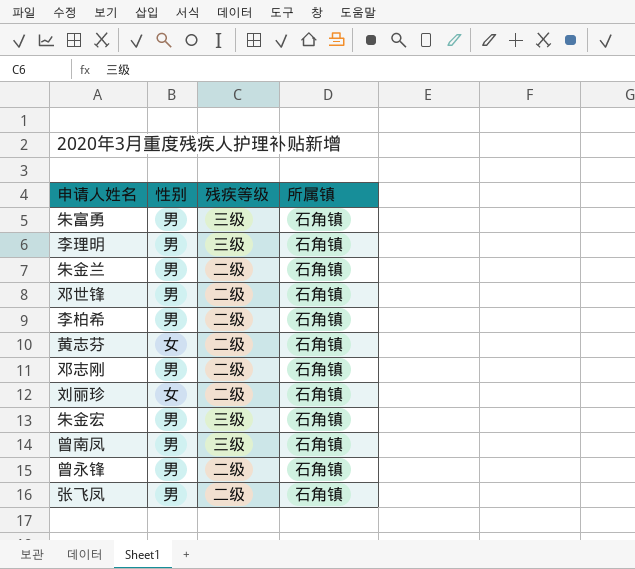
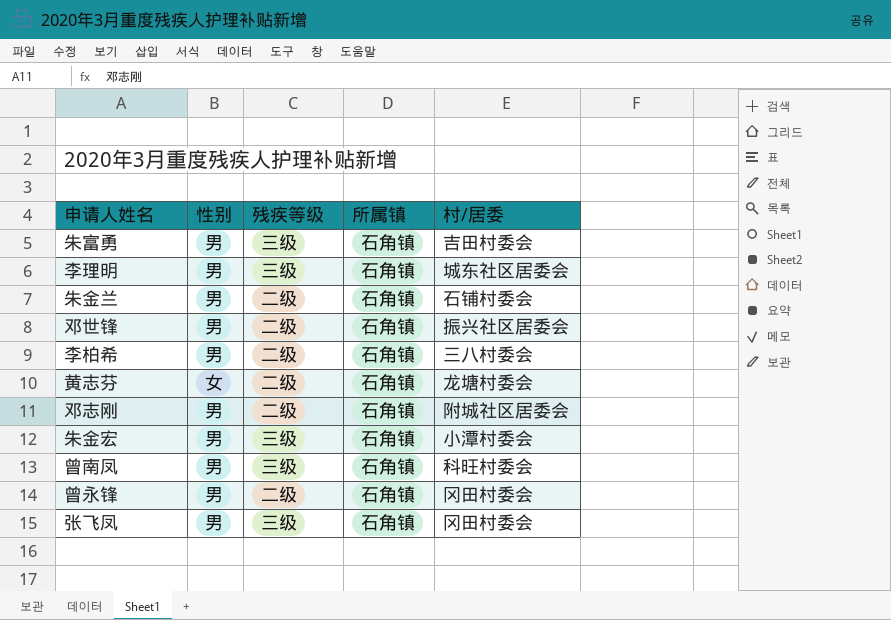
column 村/居委 | position: none -> 5
row 刘丽珍: 女 | 二级 | 石角镇 -> none
张飞凤 | 残疾等级: 二级 -> 三级

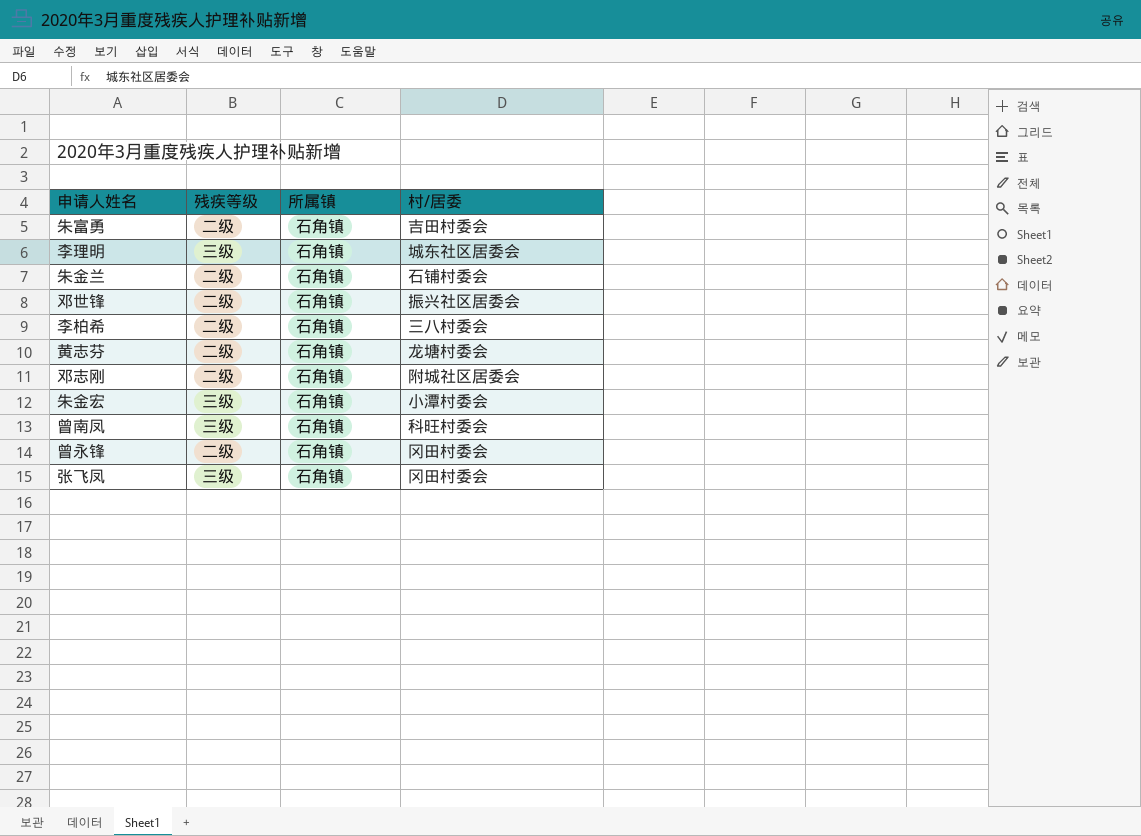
column 性别 | position: 2 -> none
朱富勇 | 残疾等级: 三级 -> 二级

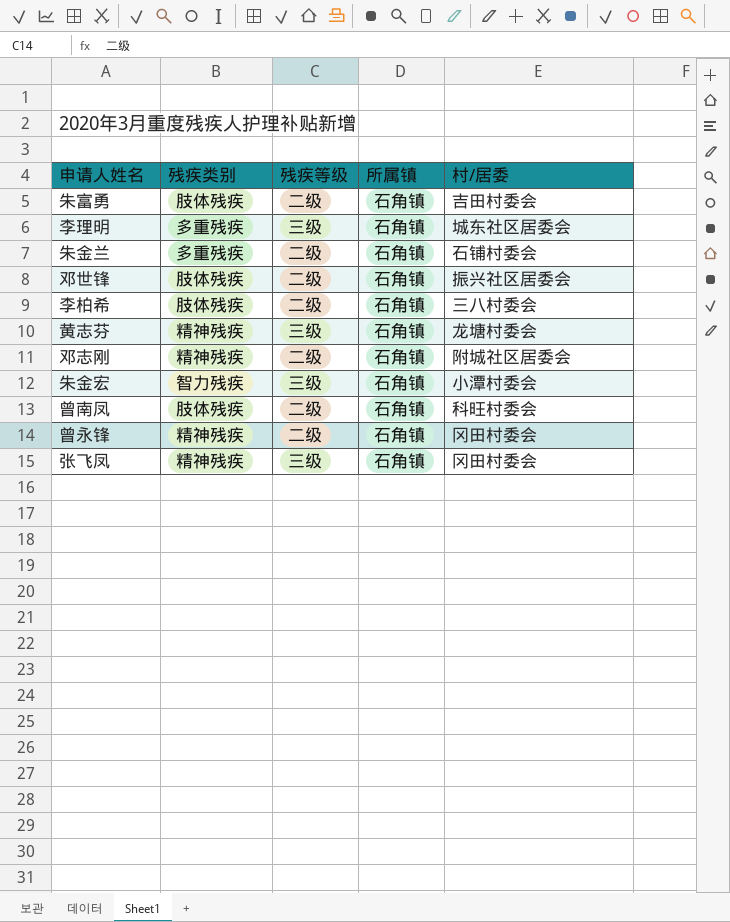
column 残疾类别 | position: none -> 2
黄志芬 | 残疾等级: 二级 -> 三级
曾南凤 | 残疾等级: 三级 -> 二级

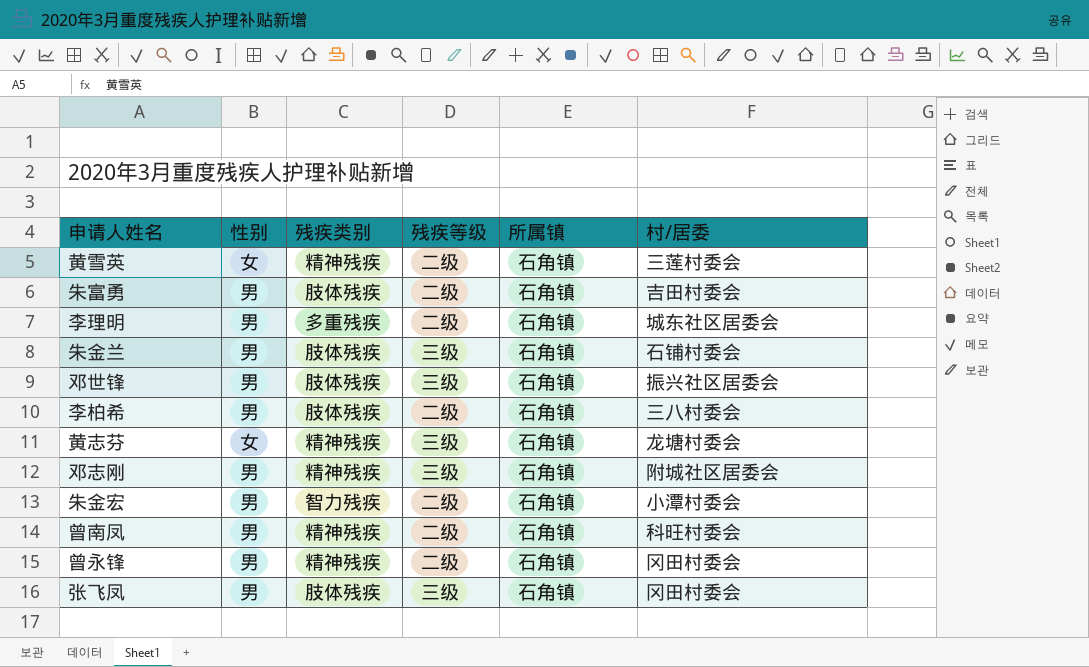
column 性别 | position: none -> 2
row 黄雪英: none -> 女 | 精神残疾 | 二级 | 石角镇 | 三莲村委会
李理明 | 残疾等级: 三级 -> 二级
朱金兰 | 残疾类别: 多重残疾 -> 肢体残疾
朱金兰 | 残疾等级: 二级 -> 三级
邓世锋 | 残疾等级: 二级 -> 三级
邓志刚 | 残疾等级: 二级 -> 三级
朱金宏 | 残疾等级: 三级 -> 二级
曾南凤 | 残疾类别: 肢体残疾 -> 精神残疾
张飞凤 | 残疾类别: 精神残疾 -> 肢体残疾

